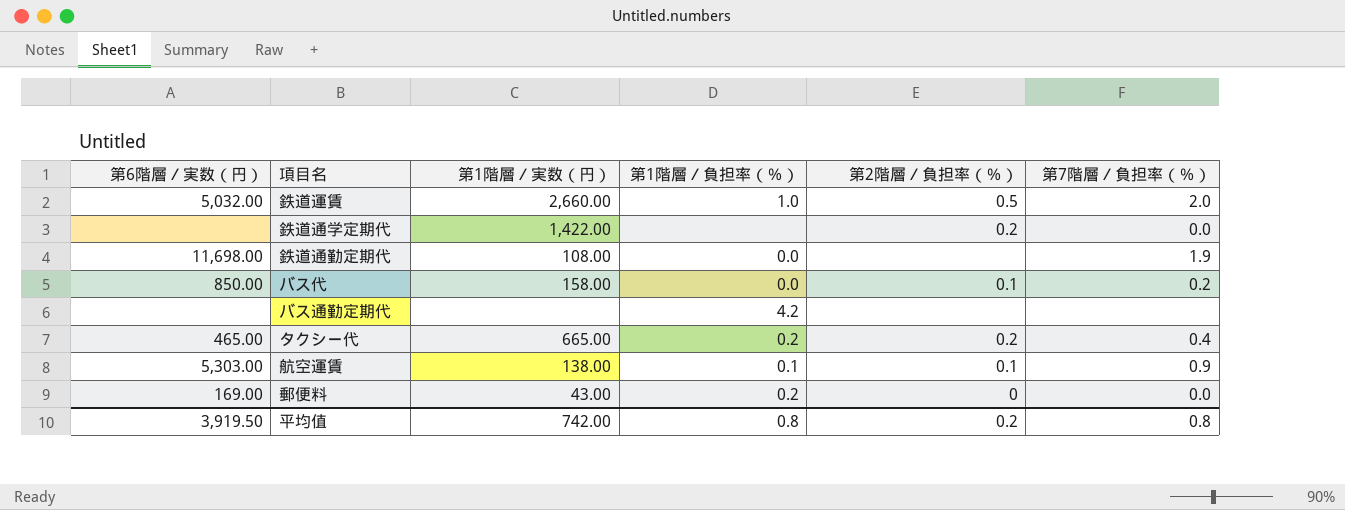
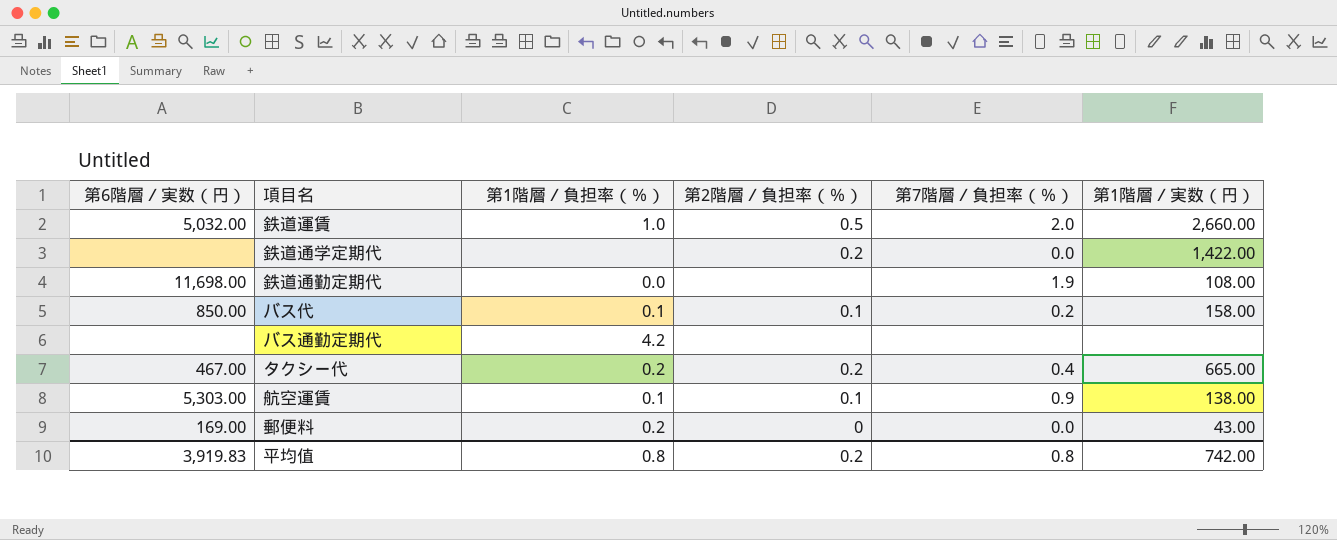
column 第1階層／実数（円） | position: 3 -> 6
バス代 | 第1階層／負担率（％）: 0.0 -> 0.1
タクシー代 | 第6階層／実数（円）: 465.00 -> 467.00
平均值 | 第6階層／実数（円）: 3,919.50 -> 3,919.83

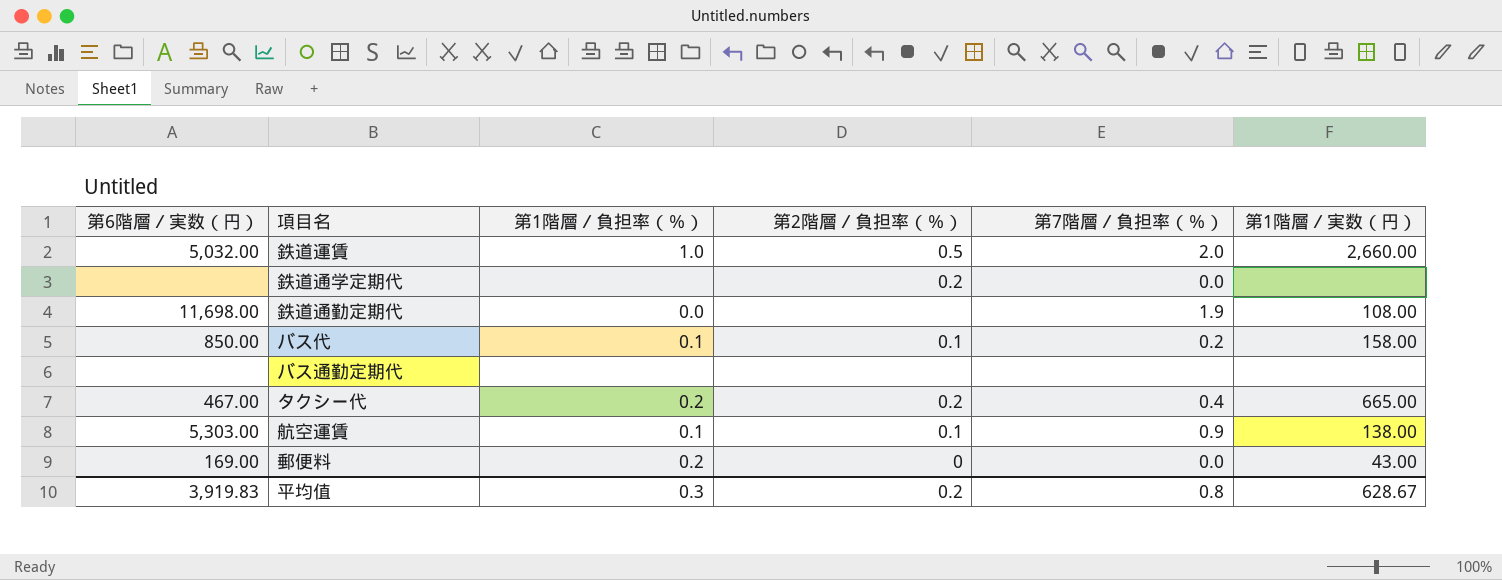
鉄道通学定期代 | 第1階層／実数（円）: 1,422.00 -> none
バス通勤定期代 | 第1階層／負担率（％）: 4.2 -> none
平均值 | 第1階層／負担率（％）: 0.8 -> 0.3
平均值 | 第1階層／実数（円）: 742.00 -> 628.67

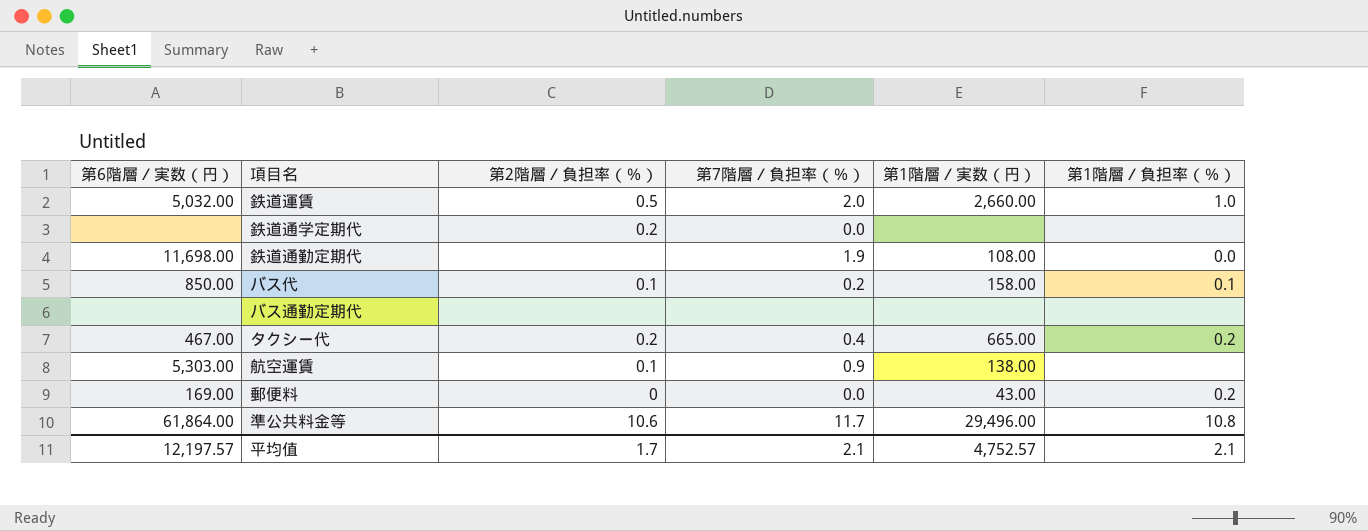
column 第1階層／負担率（％） | position: 3 -> 6
航空運賃 | 第1階層／負担率（％）: 0.1 -> none
row 準公共料金等: none -> 61,864.00 | 10.6 | 11.7 | 29,496.00 | 10.8
平均值 | 第6階層／実数（円）: 3,919.83 -> 12,197.57
平均值 | 第2階層／負担率（％）: 0.2 -> 1.7
平均值 | 第7階層／負担率（％）: 0.8 -> 2.1
平均值 | 第1階層／実数（円）: 628.67 -> 4,752.57
平均值 | 第1階層／負担率（％）: 0.3 -> 2.1

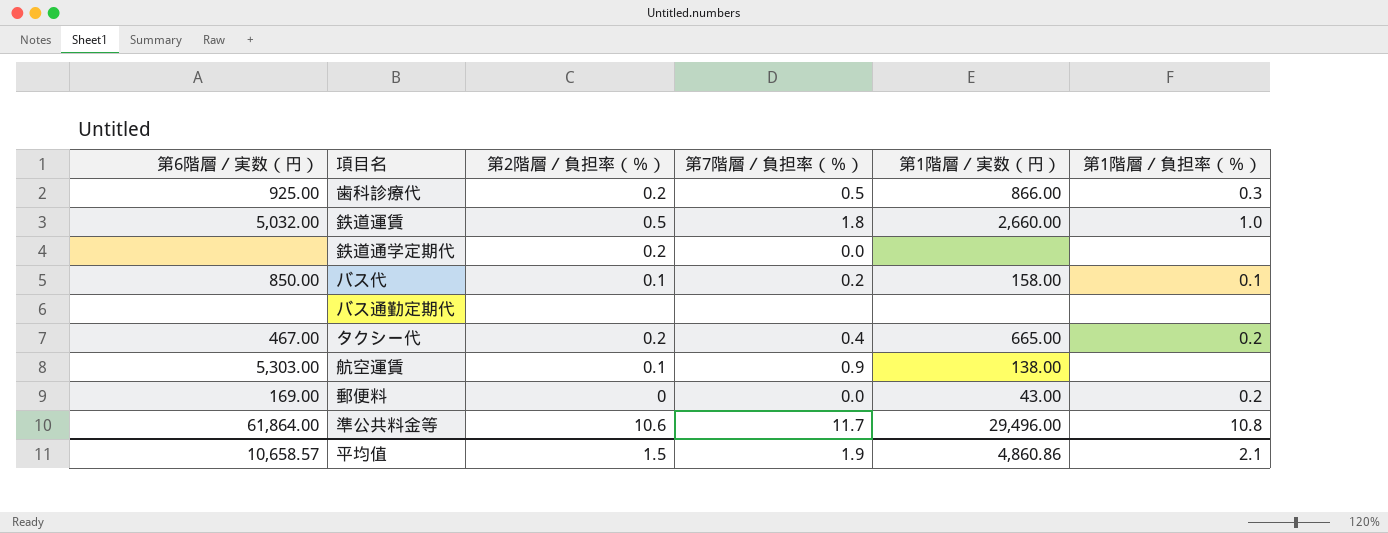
row 鉄道通勤定期代: 11,698.00 | none | 1.9 | 108.00 | 0.0 -> none
row 歯科診療代: none -> 925.00 | 0.2 | 0.5 | 866.00 | 0.3
鉄道運賃 | 第7階層／負担率（％）: 2.0 -> 1.8
平均值 | 第6階層／実数（円）: 12,197.57 -> 10,658.57
平均值 | 第2階層／負担率（％）: 1.7 -> 1.5
平均值 | 第7階層／負担率（％）: 2.1 -> 1.9
平均值 | 第1階層／実数（円）: 4,752.57 -> 4,860.86

